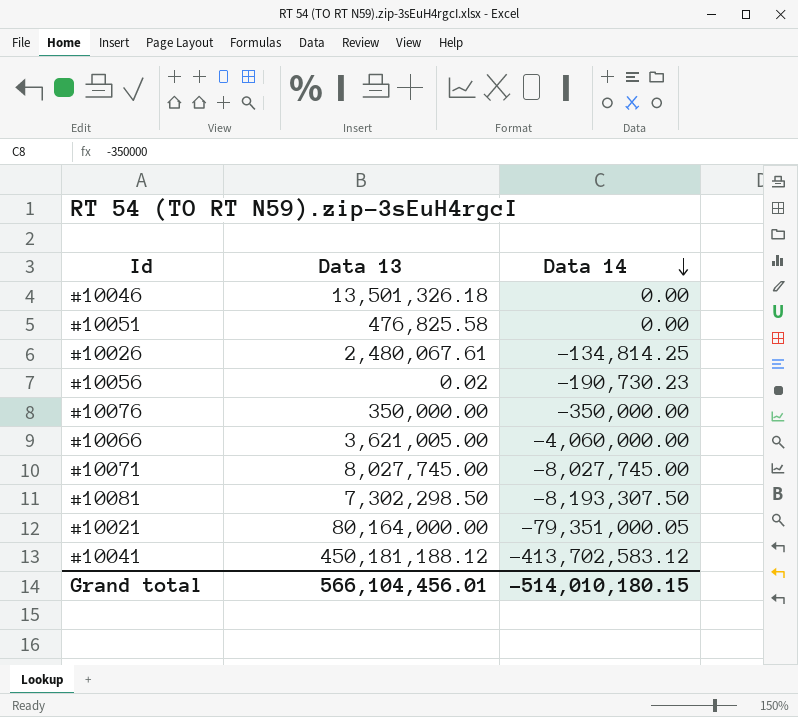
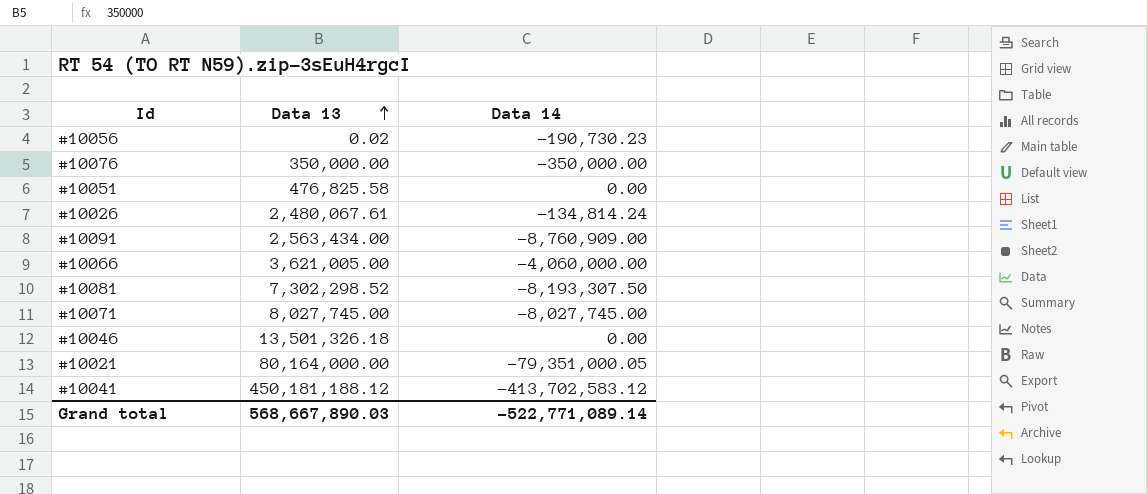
row order: Data 14 descending -> Data 13 ascending
#10026 | Data 14: -134,814.25 -> -134,814.24
row #10091: none -> 2,563,434.00 | -8,760,909.00
#10081 | Data 13: 7,302,298.50 -> 7,302,298.52
Grand total | Data 13: 566,104,456.01 -> 568,667,890.03
Grand total | Data 14: -514,010,180.15 -> -522,771,089.14

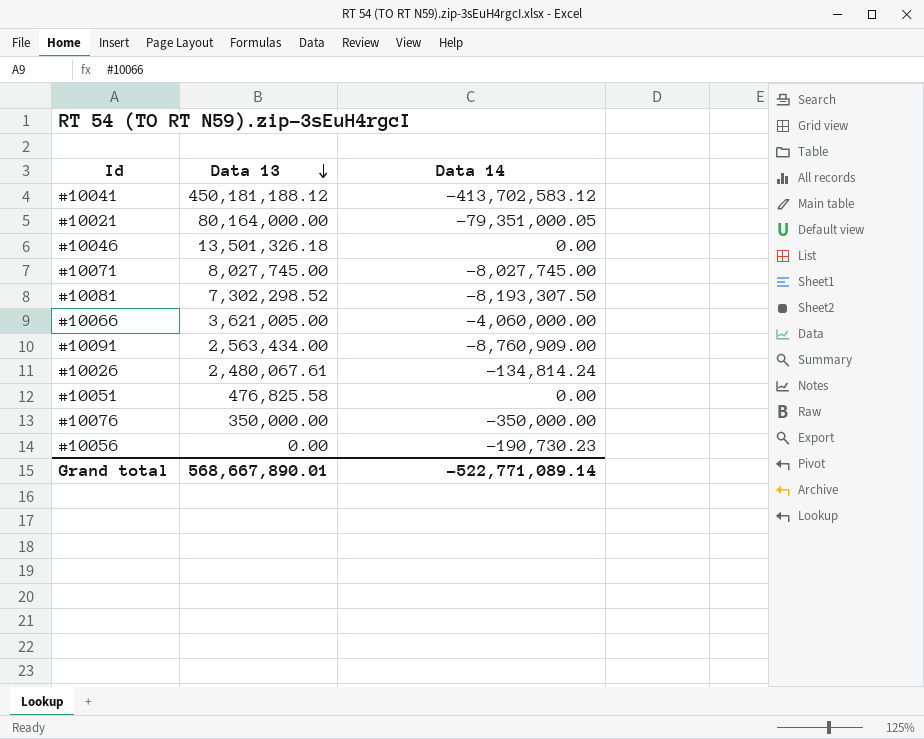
row order: Data 13 ascending -> Data 13 descending
#10056 | Data 13: 0.02 -> 0.00
Grand total | Data 13: 568,667,890.03 -> 568,667,890.01

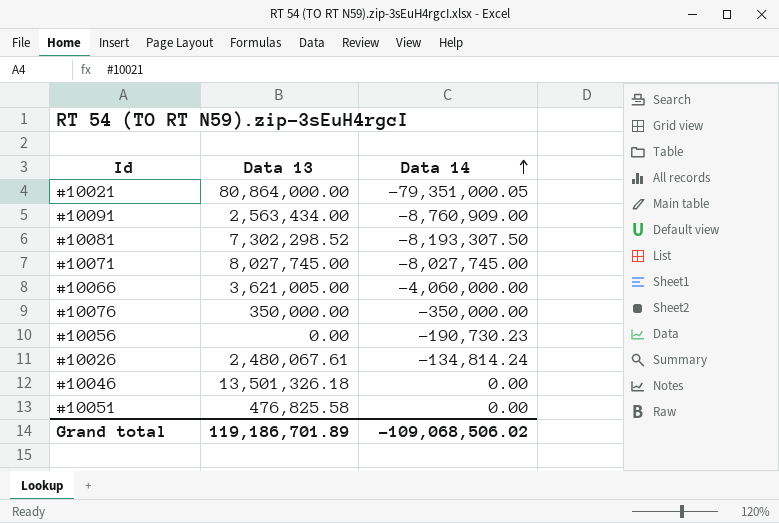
row order: Data 13 descending -> Data 14 ascending
row #10041: 450,181,188.12 | -413,702,583.12 -> none
#10021 | Data 13: 80,164,000.00 -> 80,864,000.00
Grand total | Data 13: 568,667,890.01 -> 119,186,701.89
Grand total | Data 14: -522,771,089.14 -> -109,068,506.02

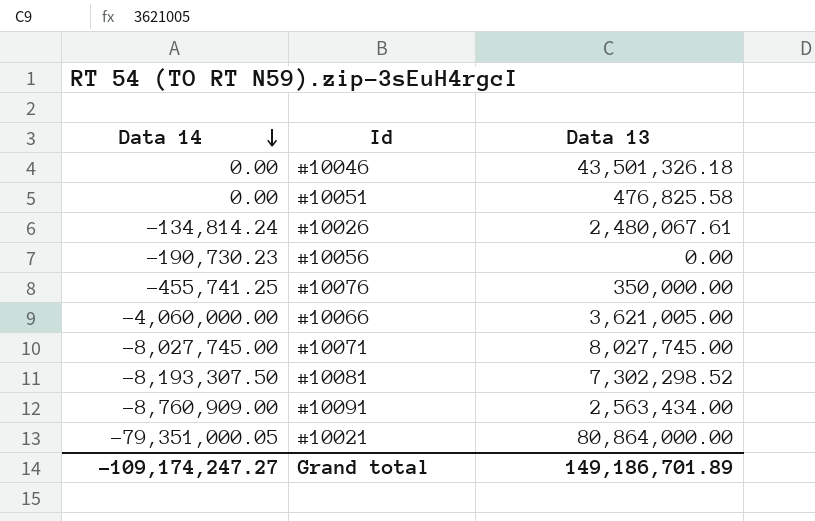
row order: Data 14 ascending -> Data 14 descending
column Data 14 | position: 3 -> 1
#10046 | Data 13: 13,501,326.18 -> 43,501,326.18
#10076 | Data 14: -350,000.00 -> -455,741.25
Grand total | Data 14: -109,068,506.02 -> -109,174,247.27
Grand total | Data 13: 119,186,701.89 -> 149,186,701.89

